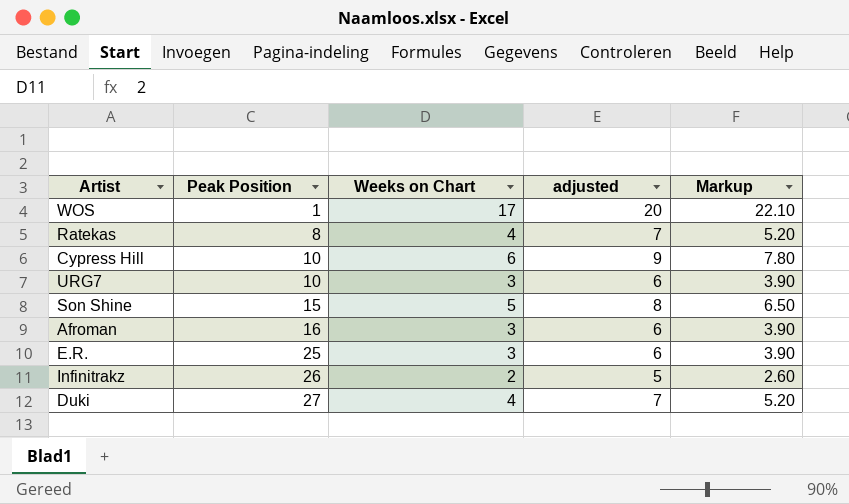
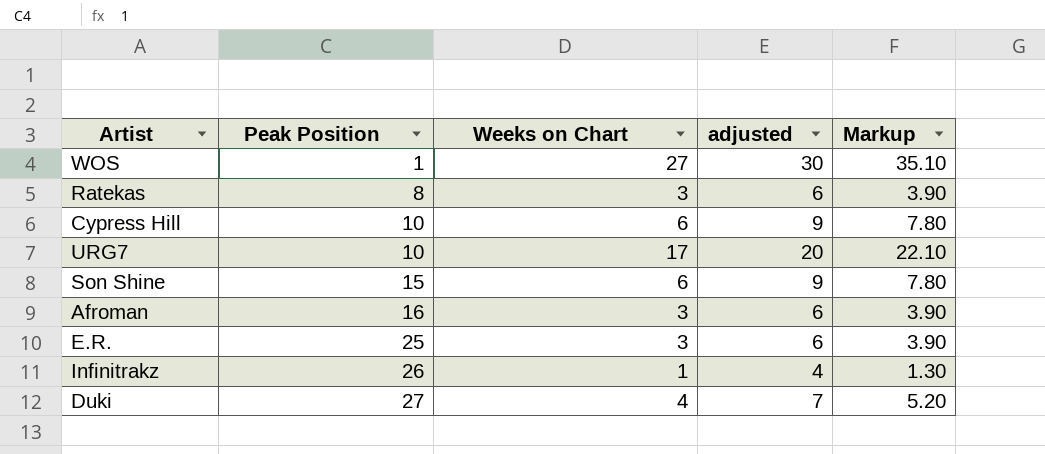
WOS | Weeks on Chart: 17 -> 27
WOS | adjusted: 20 -> 30
WOS | Markup: 22.10 -> 35.10
Ratekas | Weeks on Chart: 4 -> 3
Ratekas | adjusted: 7 -> 6
Ratekas | Markup: 5.20 -> 3.90
URG7 | Weeks on Chart: 3 -> 17
URG7 | adjusted: 6 -> 20
URG7 | Markup: 3.90 -> 22.10
Son Shine | Weeks on Chart: 5 -> 6
Son Shine | adjusted: 8 -> 9
Son Shine | Markup: 6.50 -> 7.80
Infinitrakz | Weeks on Chart: 2 -> 1
Infinitrakz | adjusted: 5 -> 4
Infinitrakz | Markup: 2.60 -> 1.30

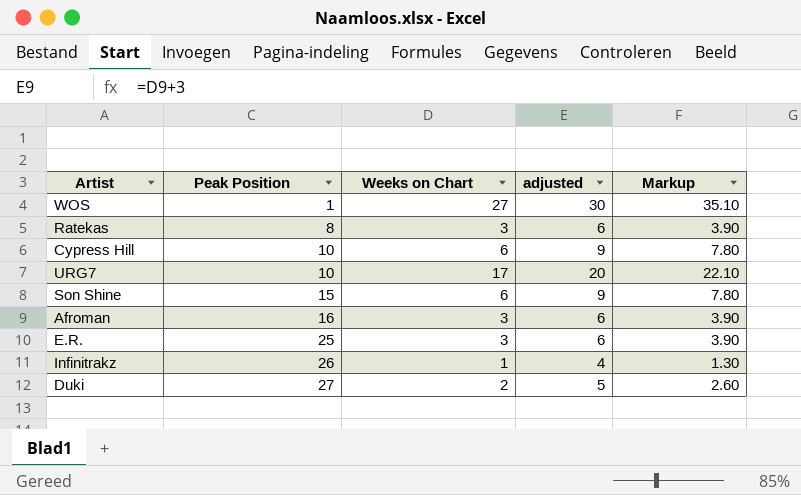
Duki | Weeks on Chart: 4 -> 2
Duki | adjusted: 7 -> 5
Duki | Markup: 5.20 -> 2.60

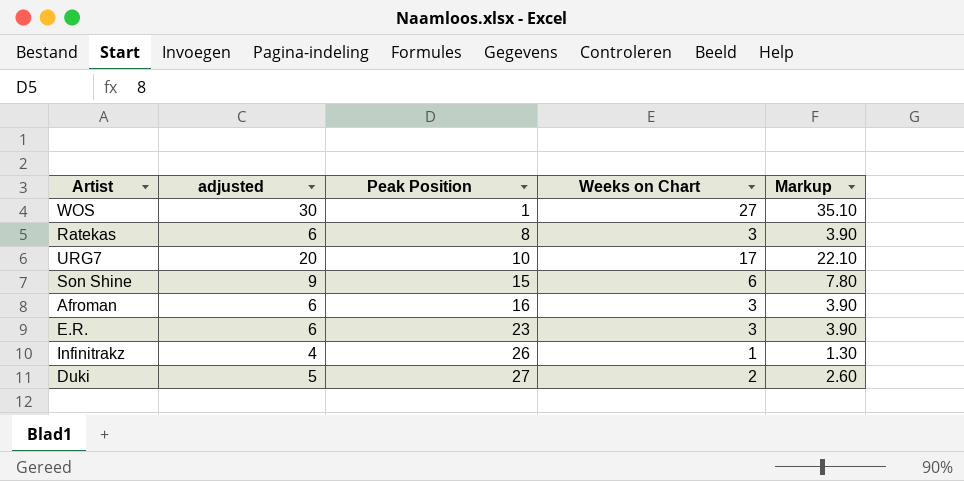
column adjusted | position: 4 -> 2
row Cypress Hill: 10 | 6 | 9 | 7.80 -> none
E.R. | Peak Position: 25 -> 23

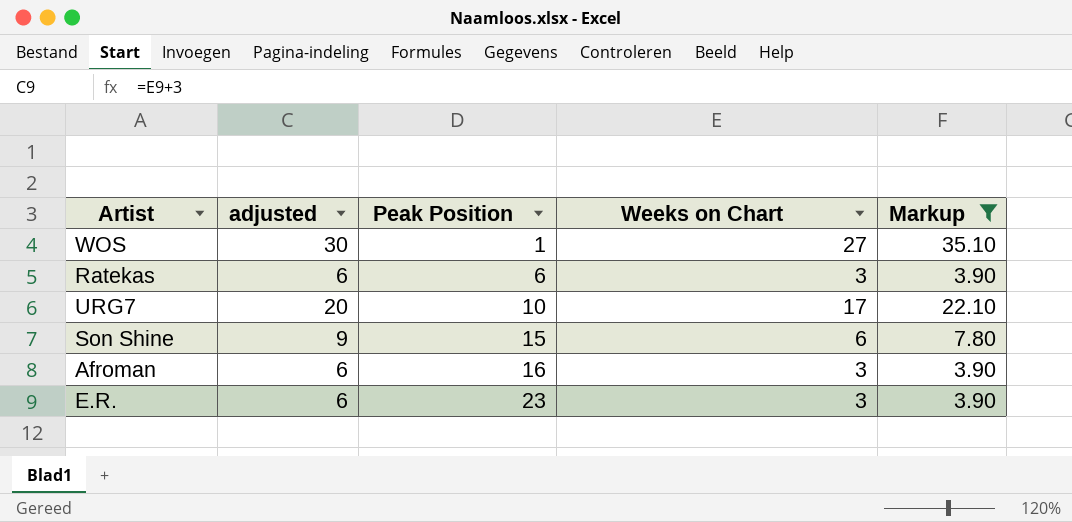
filter: none -> Markup >= 3.90
Ratekas | Peak Position: 8 -> 6

